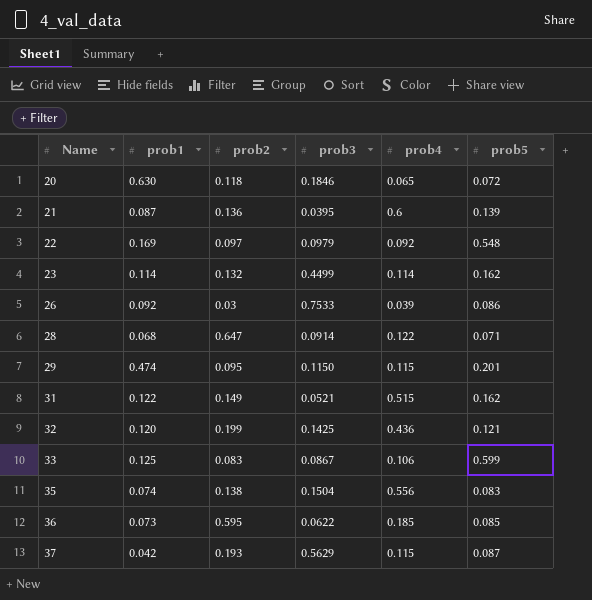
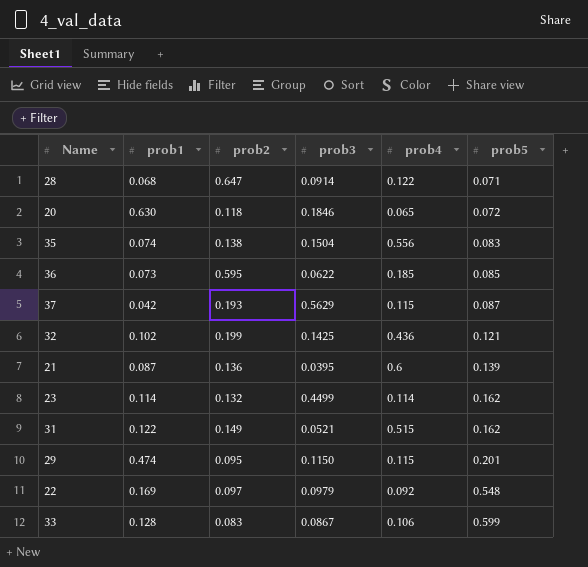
row order: Name ascending -> prob5 ascending
row 26: 0.092 | 0.03 | 0.7533 | 0.039 | 0.086 -> none
32 | prob1: 0.120 -> 0.102
33 | prob1: 0.125 -> 0.128

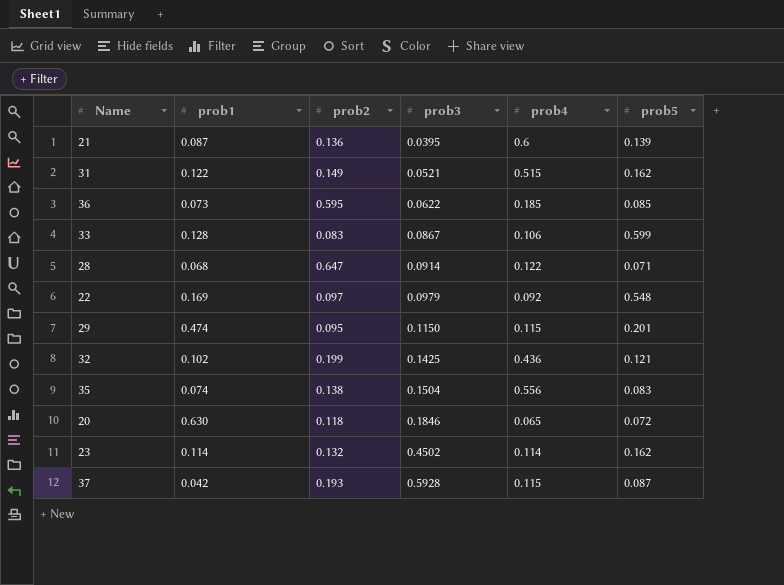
row order: prob5 ascending -> prob3 ascending
23 | prob3: 0.4499 -> 0.4502
37 | prob3: 0.5629 -> 0.5928

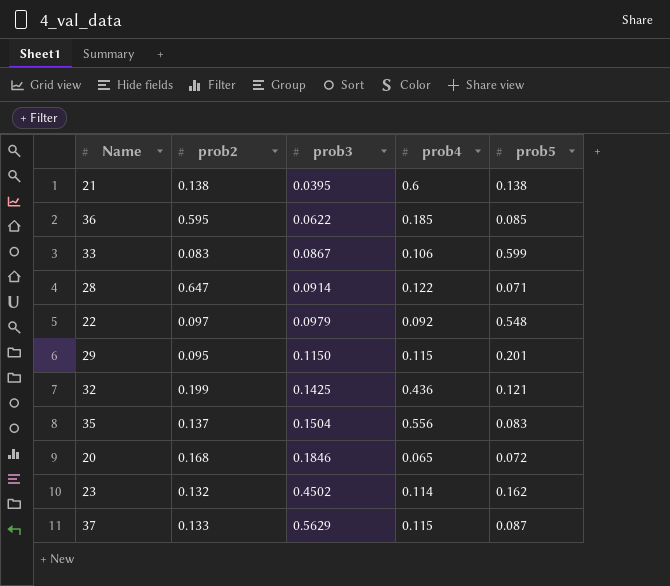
column prob1 | position: 2 -> none
row 31: 0.122 | 0.149 | 0.0521 | 0.515 | 0.162 -> none
21 | prob2: 0.136 -> 0.138
21 | prob5: 0.139 -> 0.138
35 | prob2: 0.138 -> 0.137
20 | prob2: 0.118 -> 0.168
37 | prob2: 0.193 -> 0.133
37 | prob3: 0.5928 -> 0.5629

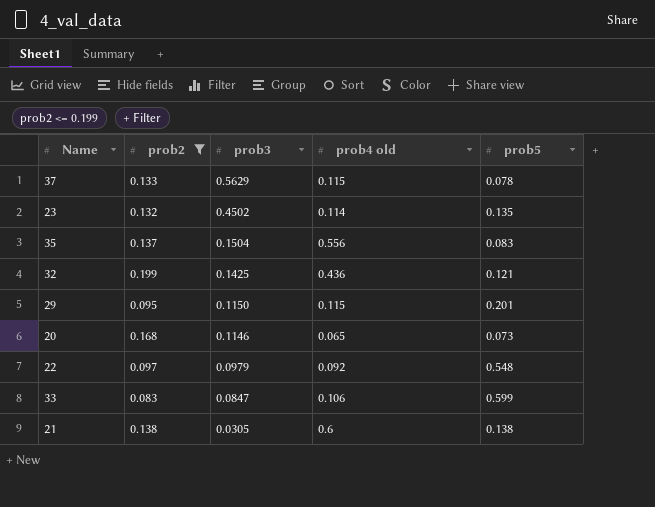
filter: none -> prob2 <= 0.199
row order: prob3 ascending -> prob3 descending
column name: prob4 -> prob4 old
37 | prob5: 0.087 -> 0.078
23 | prob5: 0.162 -> 0.135
20 | prob3: 0.1846 -> 0.1146
20 | prob5: 0.072 -> 0.073
33 | prob3: 0.0867 -> 0.0847
21 | prob3: 0.0395 -> 0.0305

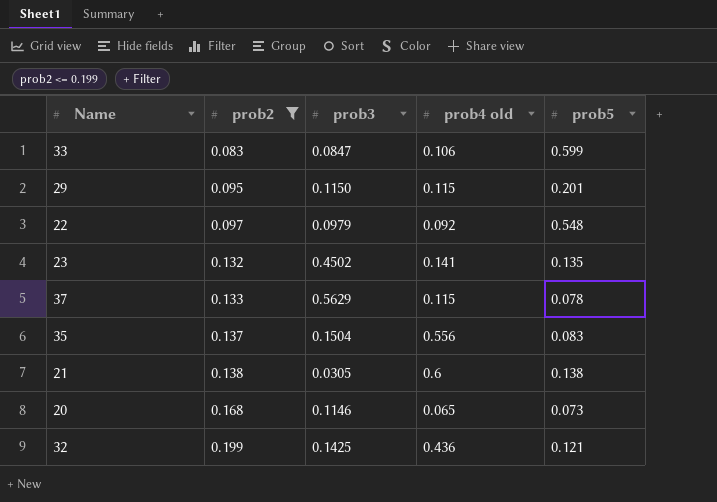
row order: prob3 descending -> prob2 ascending
23 | prob4 old: 0.114 -> 0.141

